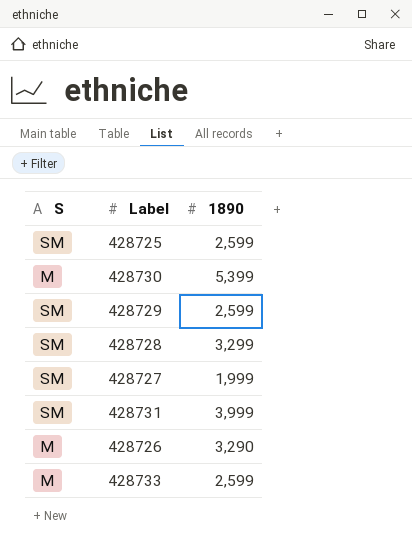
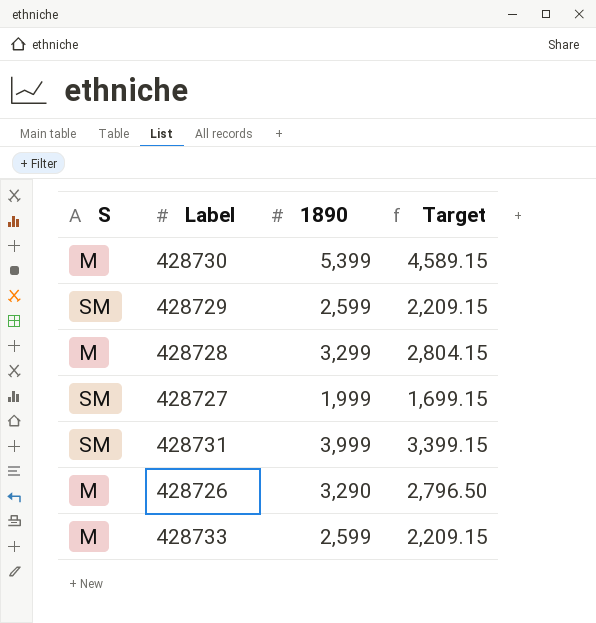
column Target | formula: none -> [1890] * 0.85
row 428725: SM | 2,599 -> none
428728 | S: SM -> M

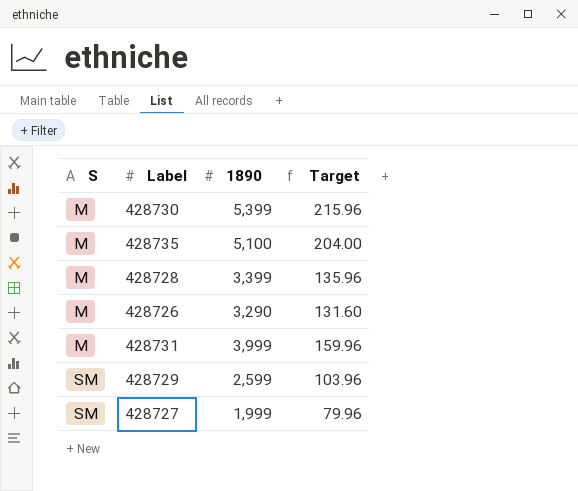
row order: none -> S ascending
column Target | formula: [1890] * 0.85 -> [1890] * 0.04
row 428733: M | 2,599 | 2,209.15 -> none
row 428735: none -> M | 5,100 | 204.00
428728 | 1890: 3,299 -> 3,399
428731 | S: SM -> M

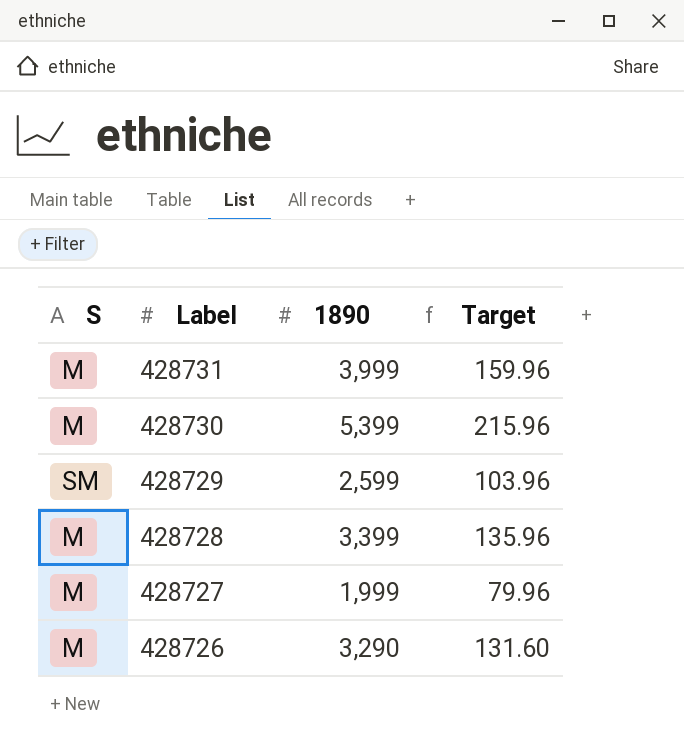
row order: S ascending -> Label descending
row 428735: M | 5,100 | 204.00 -> none
428727 | S: SM -> M

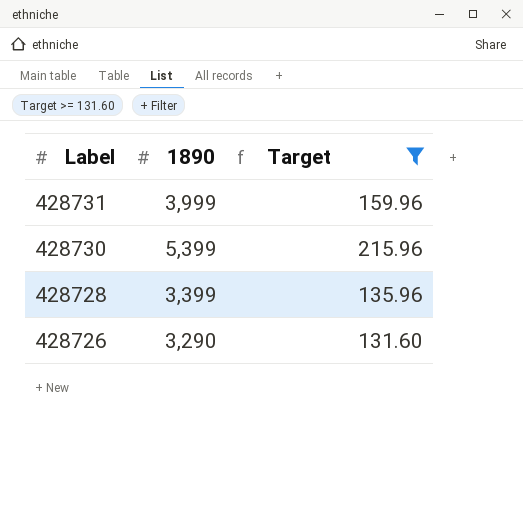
filter: none -> Target >= 131.60
column S | position: 1 -> none

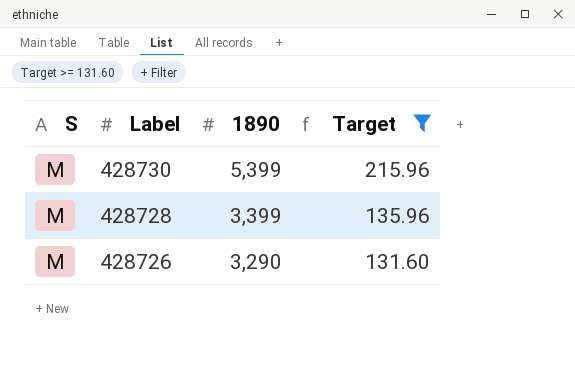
column S | position: none -> 1
row 428731: 3,999 | 159.96 -> none

